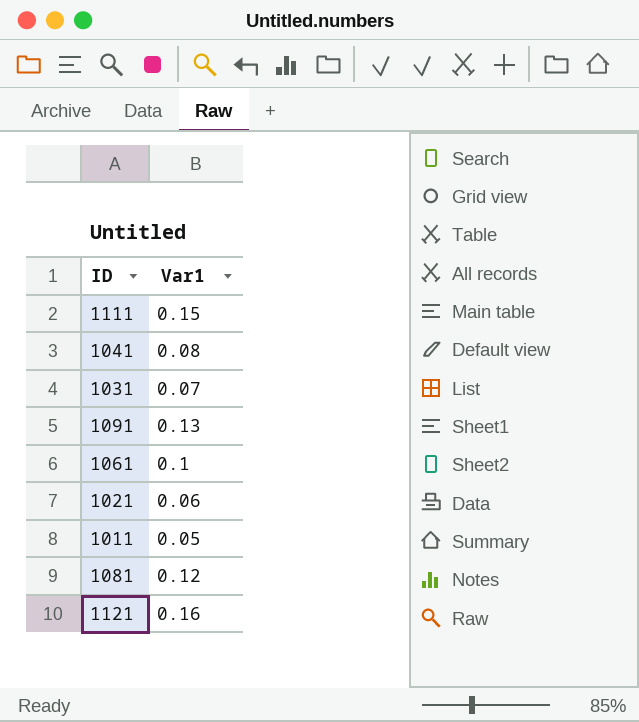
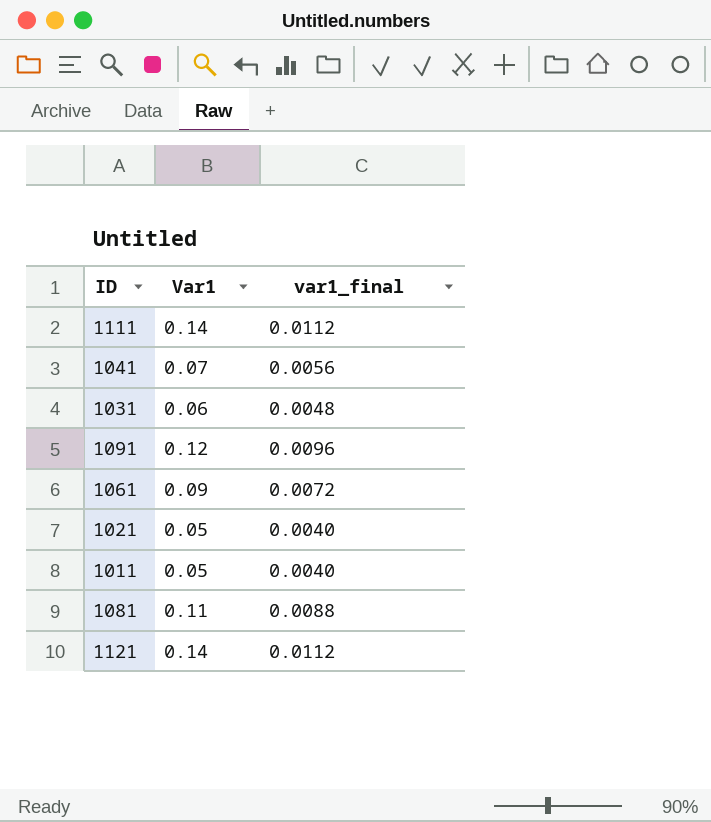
column var1_final | formula: none -> [Var1] * 0.08
1111 | Var1: 0.15 -> 0.14
1041 | Var1: 0.08 -> 0.07
1031 | Var1: 0.07 -> 0.06
1091 | Var1: 0.13 -> 0.12
1061 | Var1: 0.1 -> 0.09
1021 | Var1: 0.06 -> 0.05
1081 | Var1: 0.12 -> 0.11
1121 | Var1: 0.16 -> 0.14

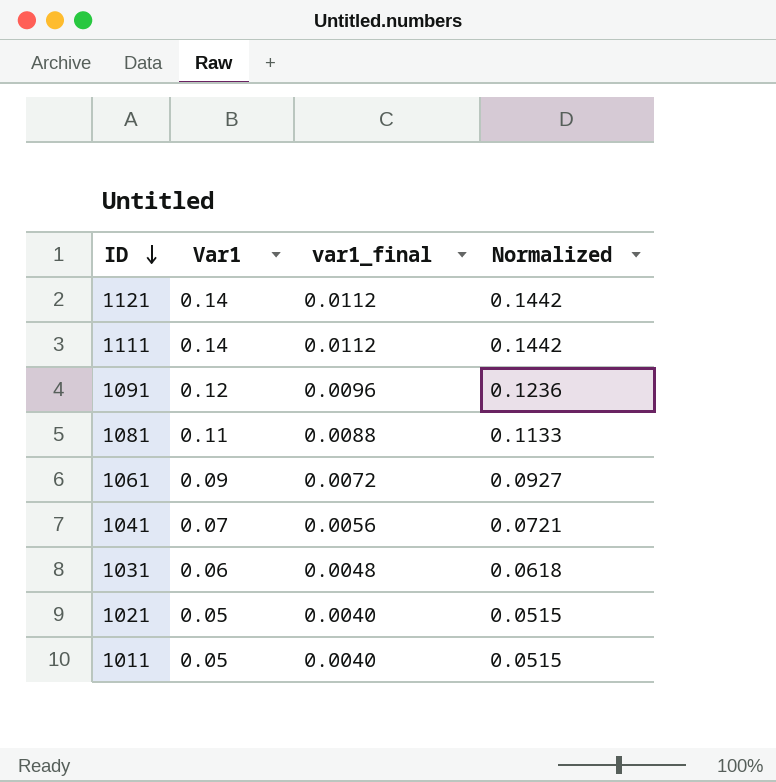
row order: none -> ID descending
column Normalized | formula: none -> [Var1] * 1.03

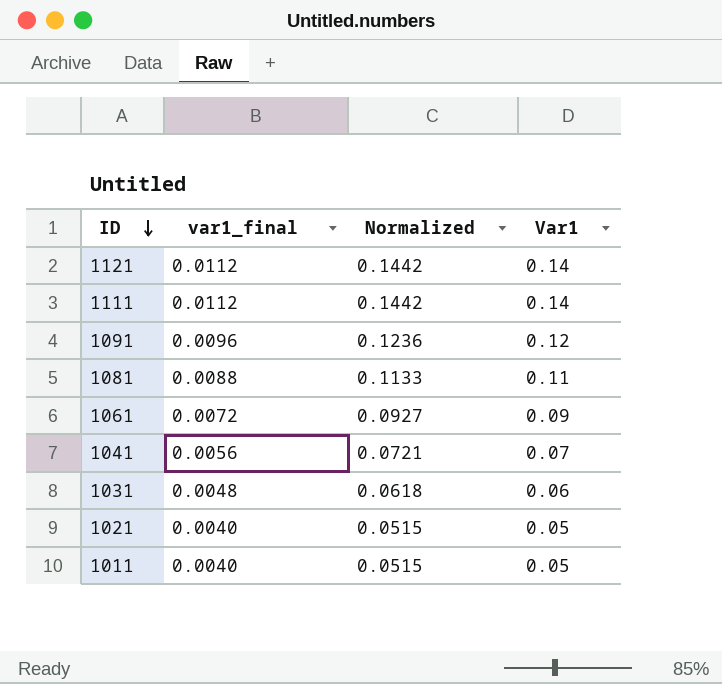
column Var1 | position: 2 -> 4

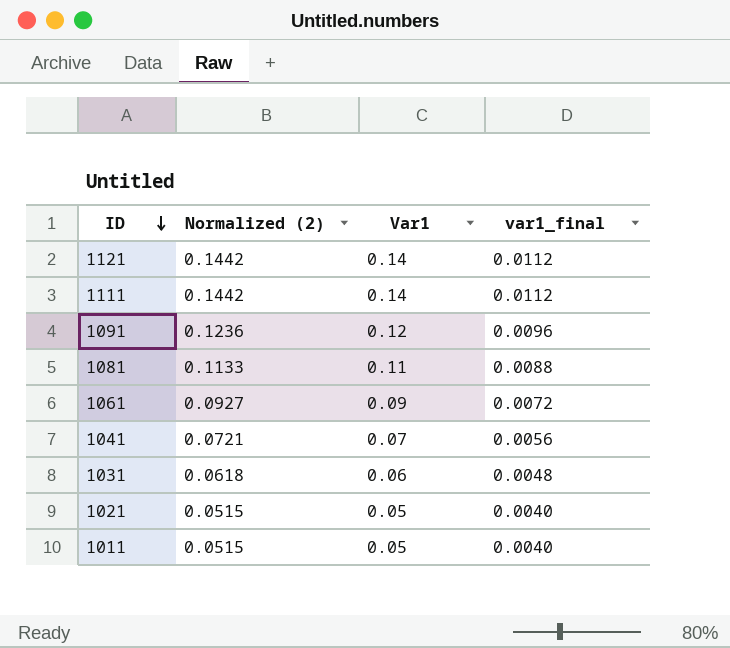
column name: Normalized -> Normalized (2)
column var1_final | position: 2 -> 4

